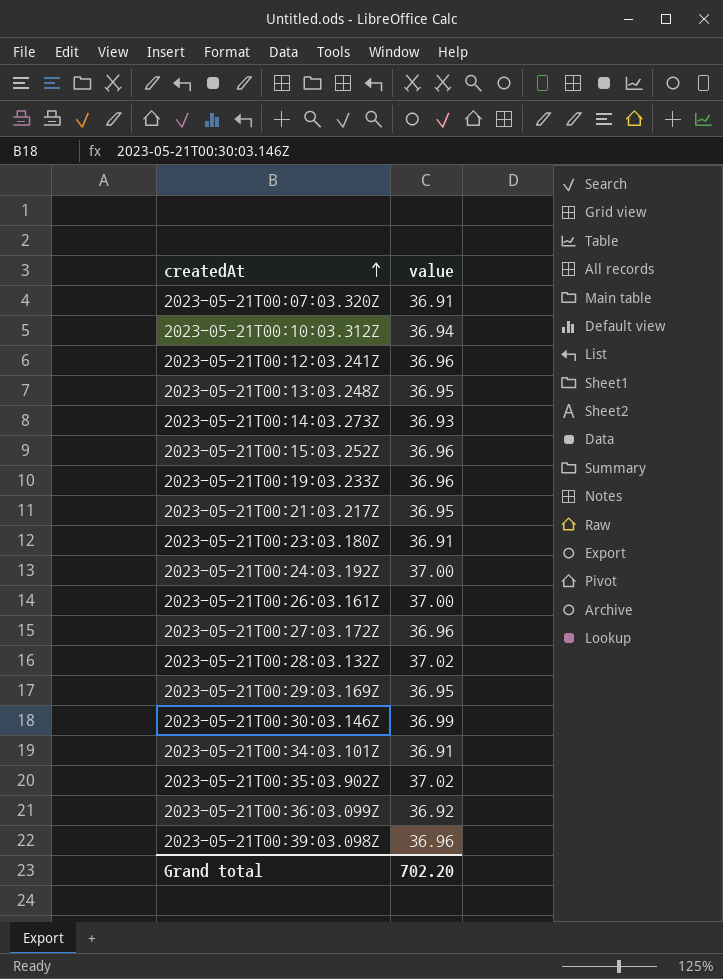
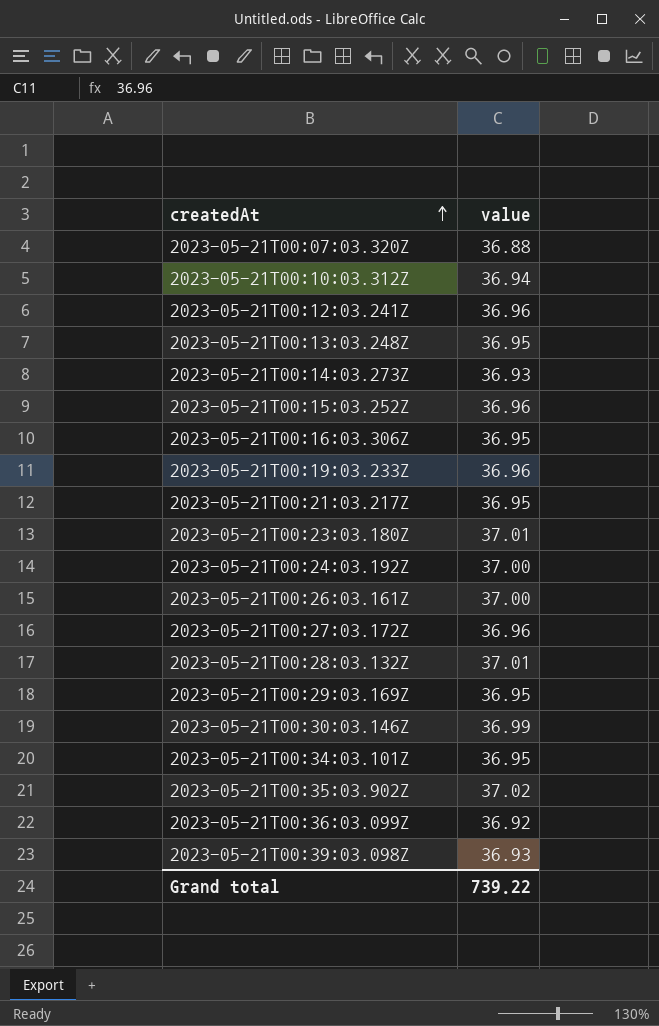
2023-05-21T00:07:03.320Z | value: 36.91 -> 36.88
row 2023-05-21T00:16:03.306Z: none -> 36.95
2023-05-21T00:23:03.180Z | value: 36.91 -> 37.01
2023-05-21T00:28:03.132Z | value: 37.02 -> 37.01
2023-05-21T00:34:03.101Z | value: 36.91 -> 36.95
2023-05-21T00:39:03.098Z | value: 36.96 -> 36.93
Grand total | value: 702.20 -> 739.22

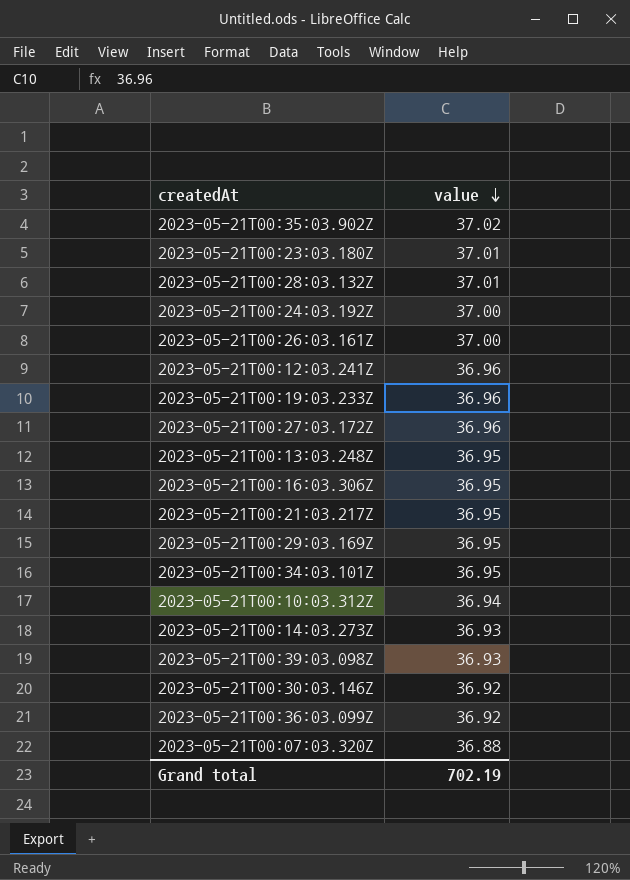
row order: createdAt ascending -> value descending
row 2023-05-21T00:15:03.252Z: 36.96 -> none
2023-05-21T00:30:03.146Z | value: 36.99 -> 36.92
Grand total | value: 739.22 -> 702.19

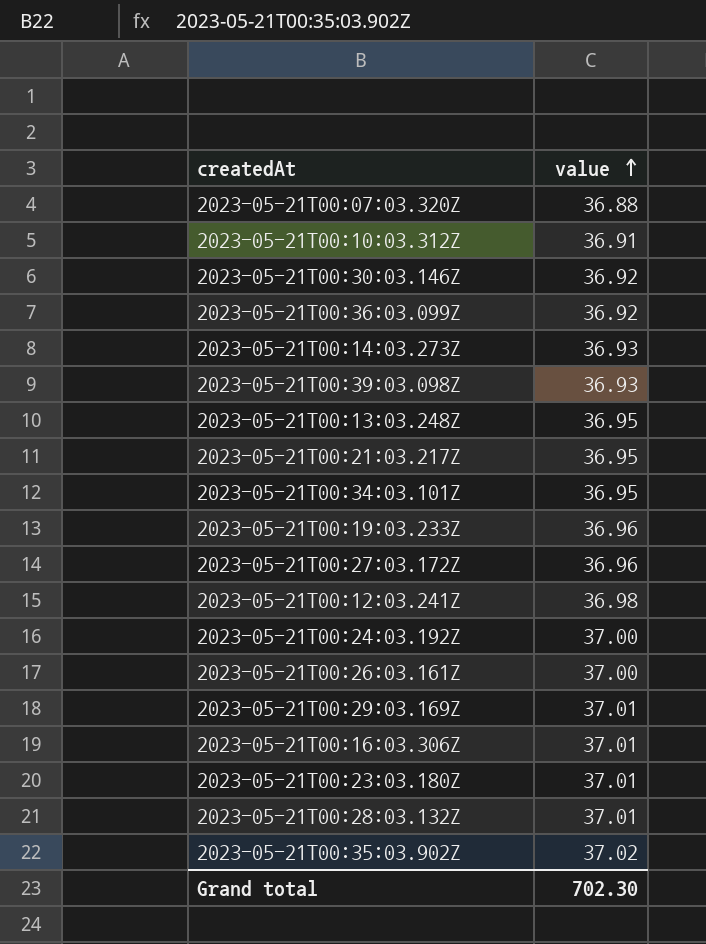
row order: value descending -> value ascending
2023-05-21T00:10:03.312Z | value: 36.94 -> 36.91
2023-05-21T00:12:03.241Z | value: 36.96 -> 36.98
2023-05-21T00:29:03.169Z | value: 36.95 -> 37.01
2023-05-21T00:16:03.306Z | value: 36.95 -> 37.01
Grand total | value: 702.19 -> 702.30

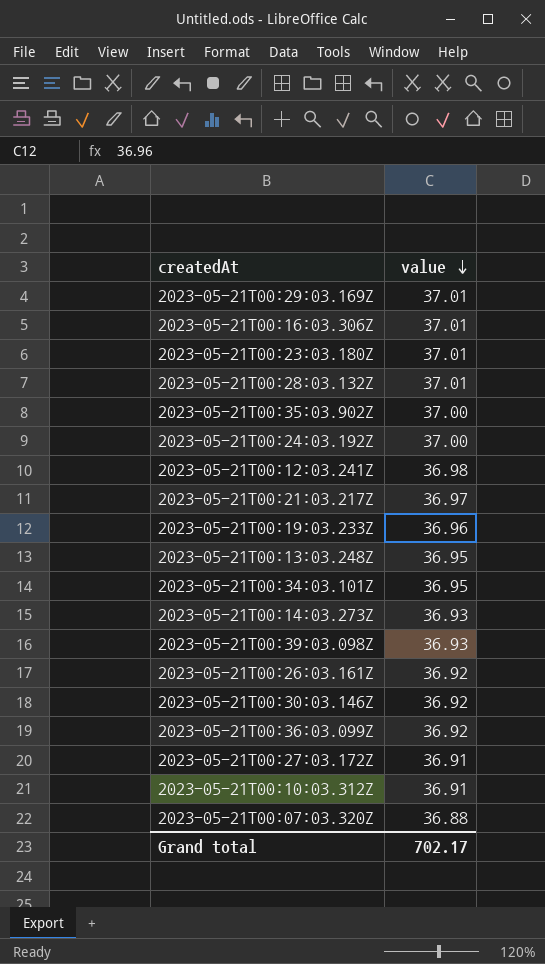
row order: value ascending -> value descending
2023-05-21T00:35:03.902Z | value: 37.02 -> 37.00
2023-05-21T00:21:03.217Z | value: 36.95 -> 36.97
2023-05-21T00:26:03.161Z | value: 37.00 -> 36.92
2023-05-21T00:27:03.172Z | value: 36.96 -> 36.91
Grand total | value: 702.30 -> 702.17

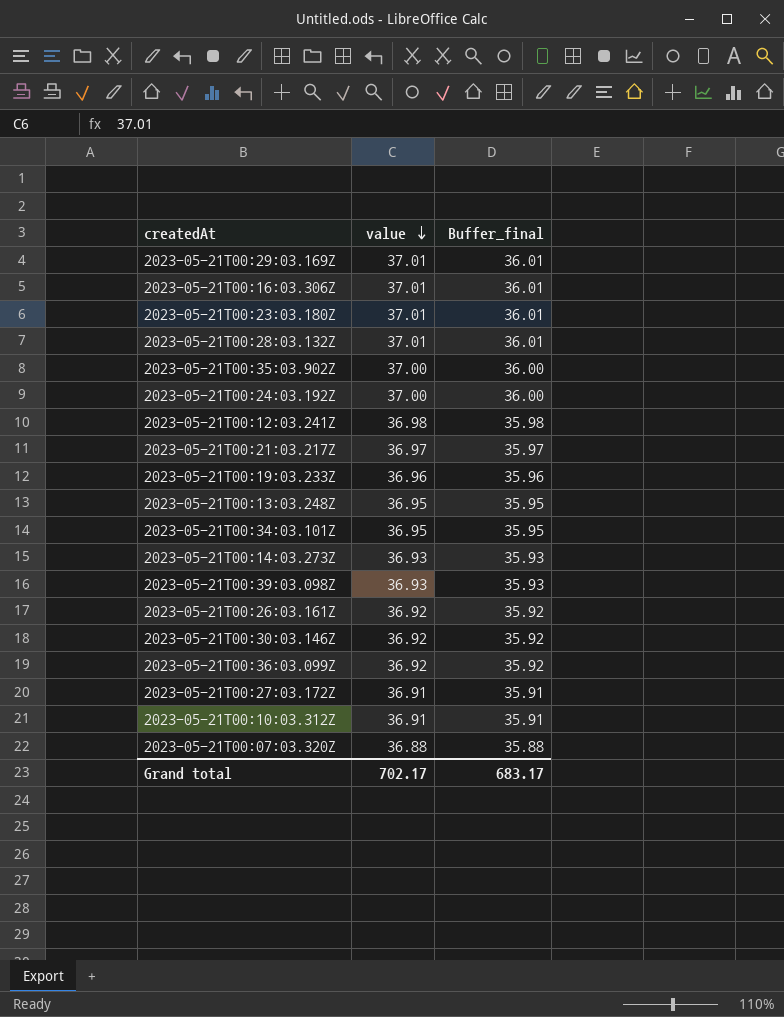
column Buffer_final | formula: none -> [value] - 1

